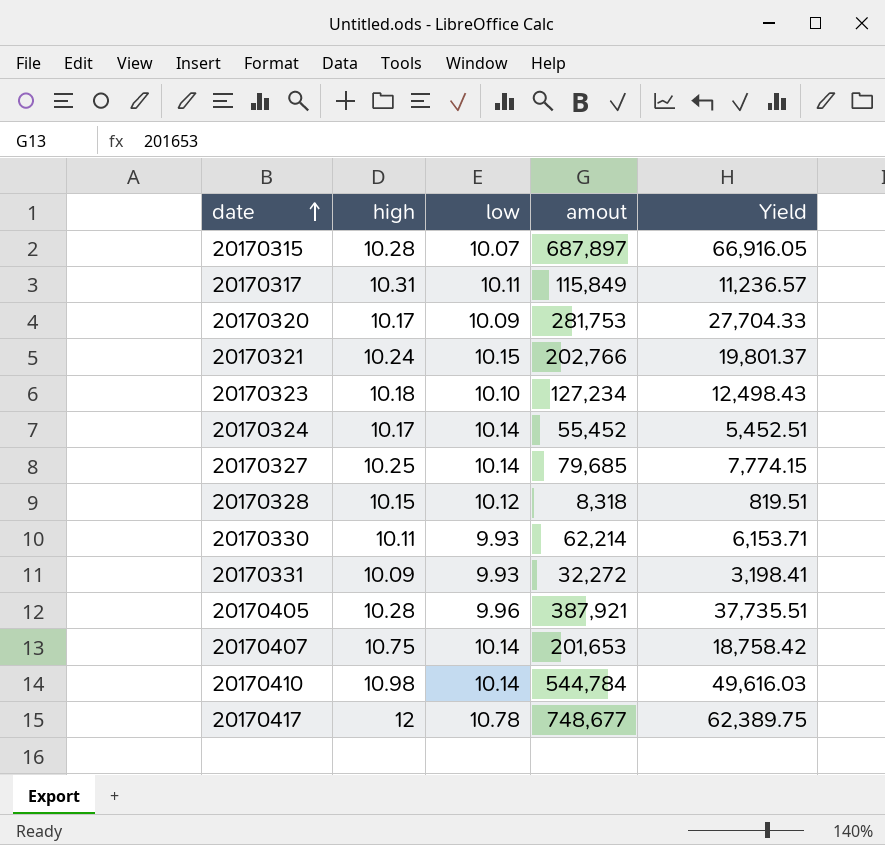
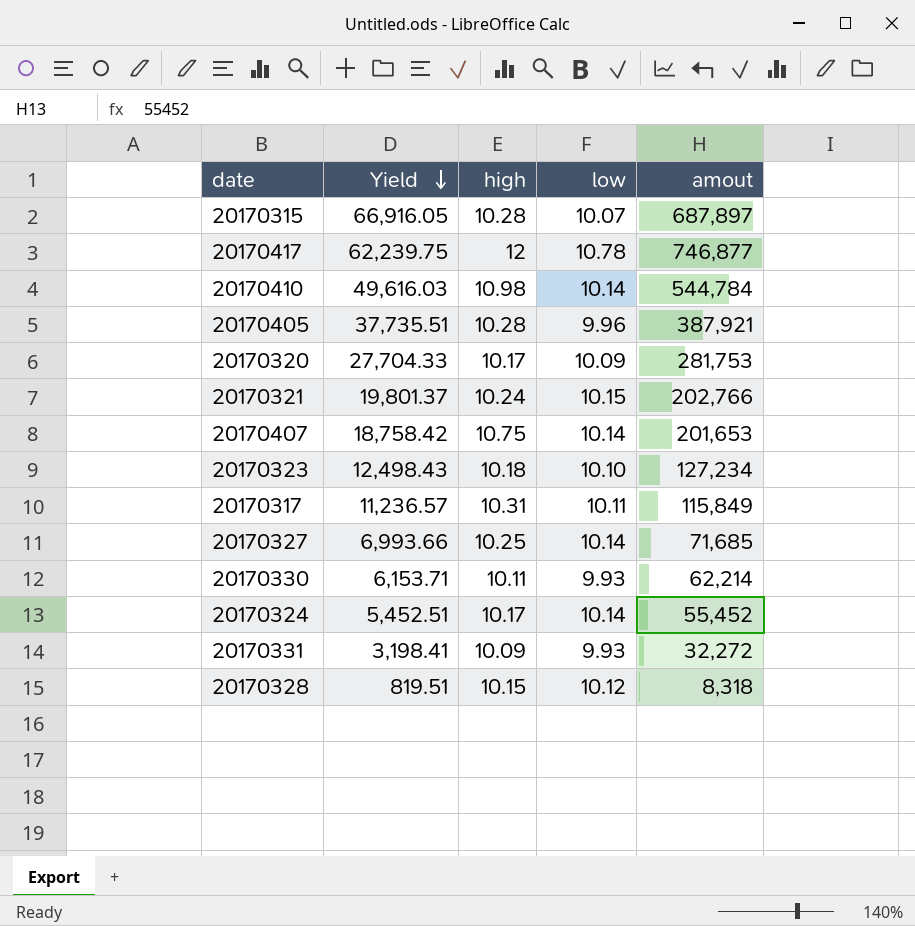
row order: date ascending -> Yield descending
column Yield | position: 5 -> 2
20170417 | Yield: 62,389.75 -> 62,239.75
20170417 | amout: 748,677 -> 746,877
20170327 | Yield: 7,774.15 -> 6,993.66
20170327 | amout: 79,685 -> 71,685

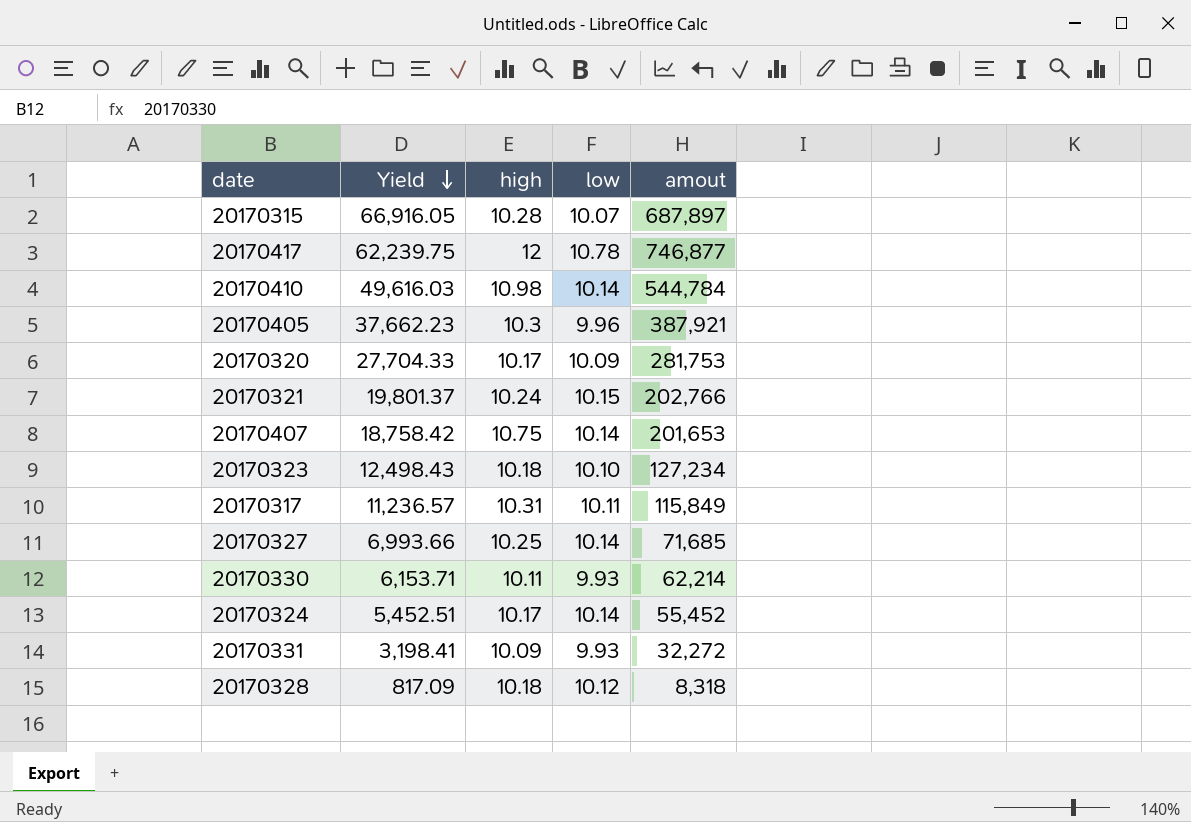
20170405 | Yield: 37,735.51 -> 37,662.23
20170405 | high: 10.28 -> 10.3
20170328 | Yield: 819.51 -> 817.09
20170328 | high: 10.15 -> 10.18

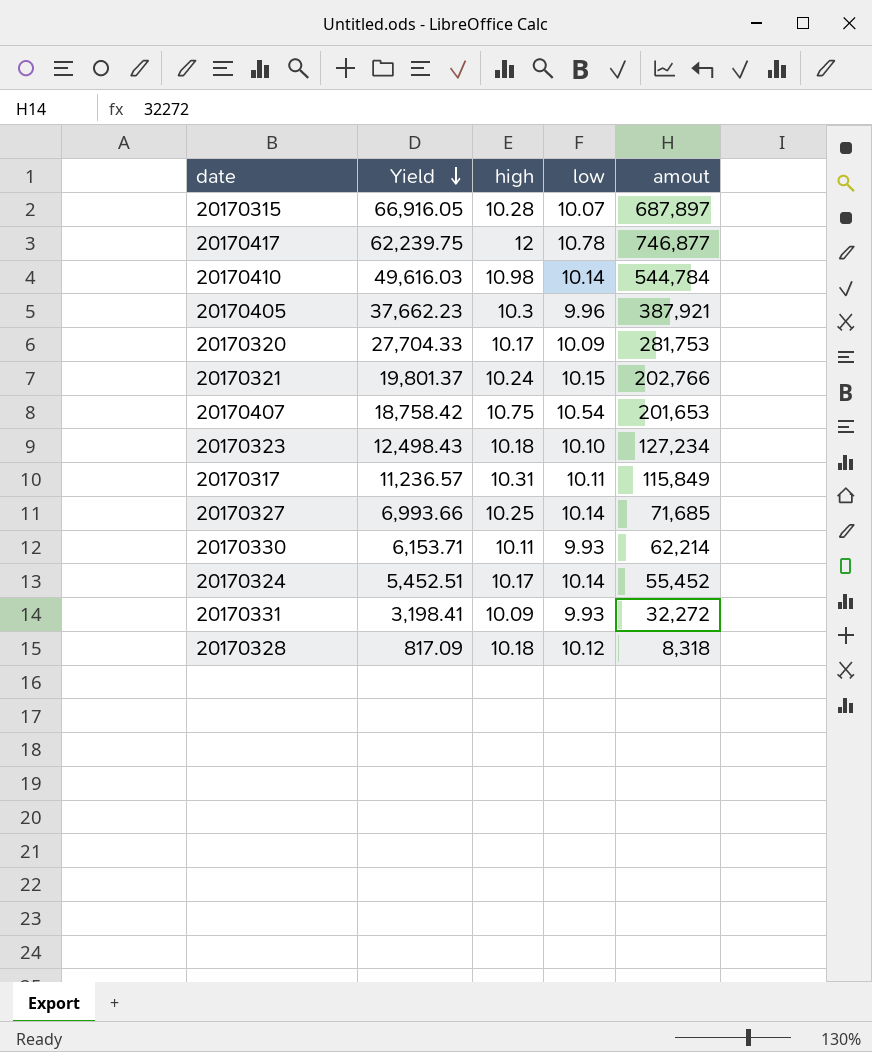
20170407 | low: 10.14 -> 10.54

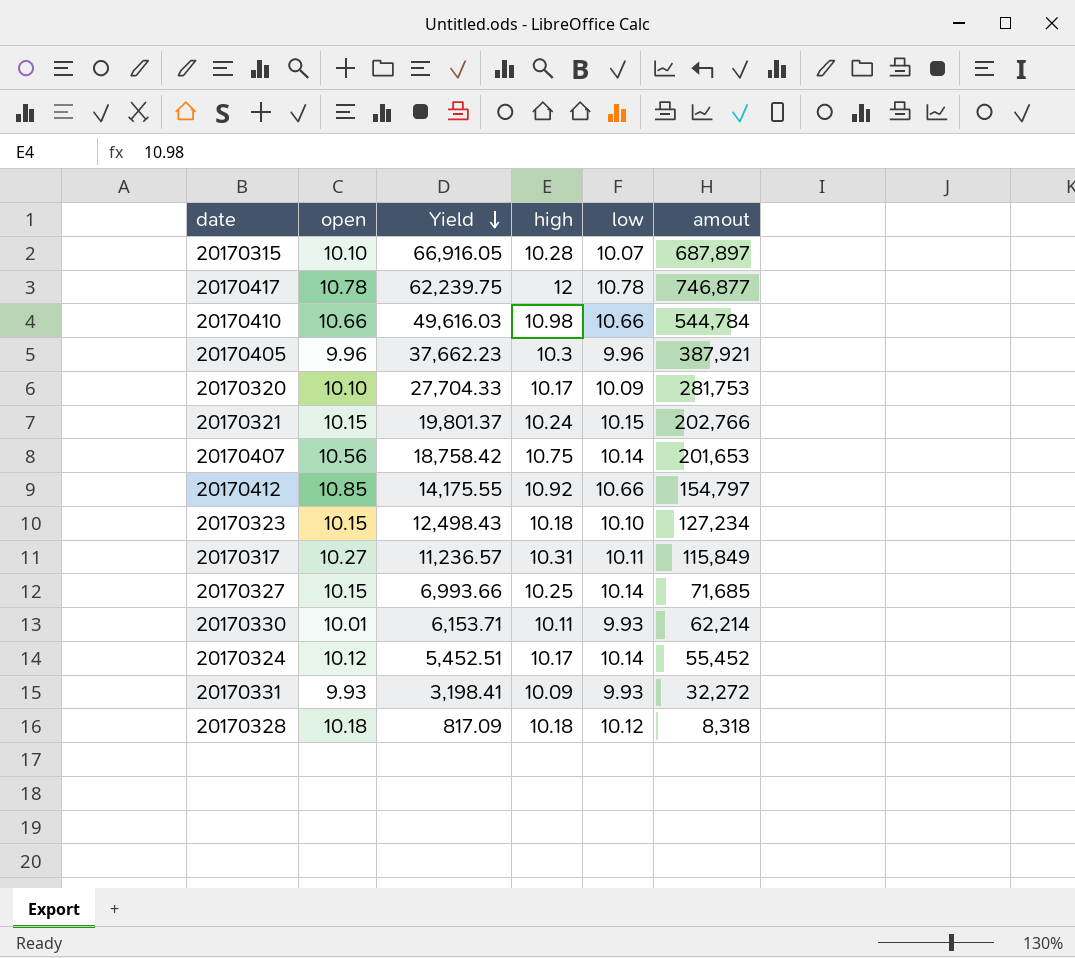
column open | position: none -> 2
20170410 | low: 10.14 -> 10.66
20170407 | low: 10.54 -> 10.14
row 20170412: none -> 10.85 | 14,175.55 | 10.92 | 10.66 | 154,797

